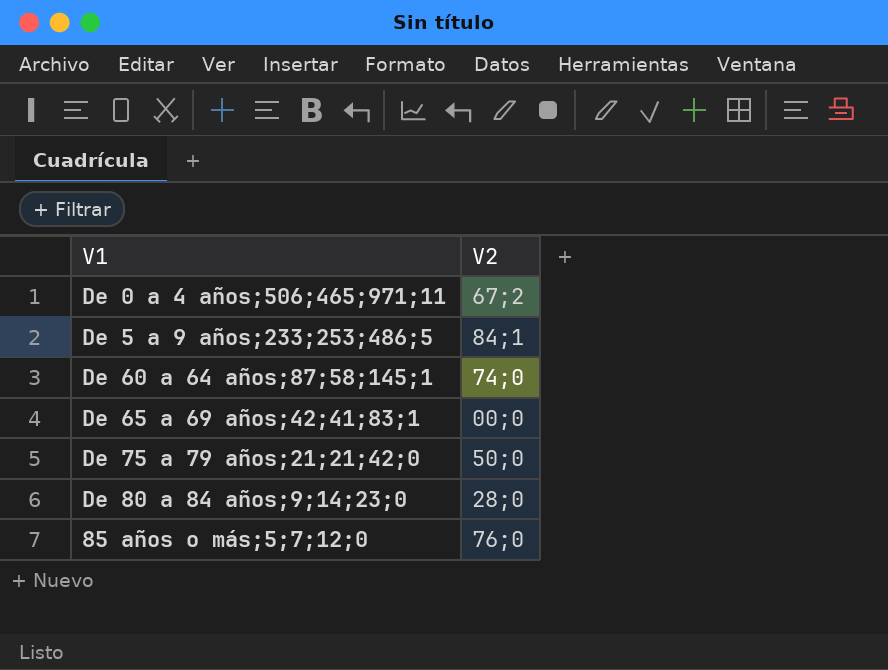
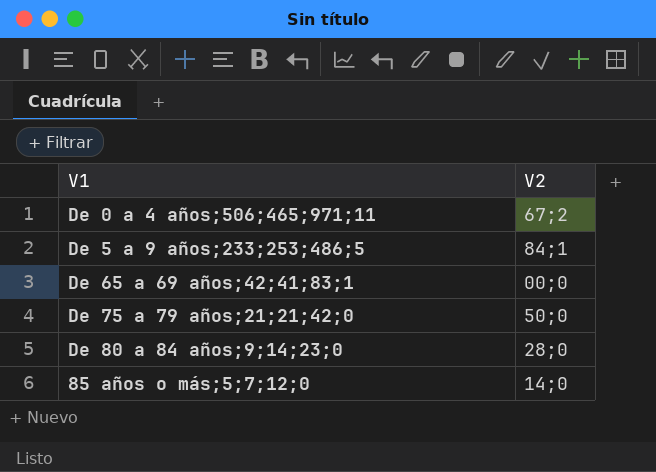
row De 60 a 64 años;87;58;145;1: 74;0 -> none
85 años o más;5;7;12;0 | V2: 76;0 -> 14;0

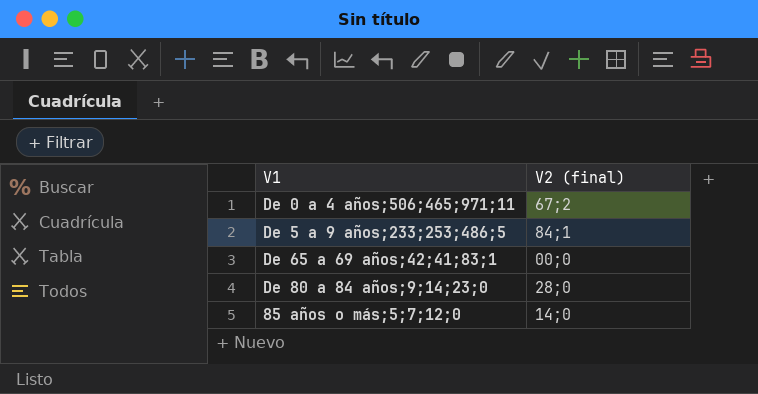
column name: V2 -> V2 (final)
row De 75 a 79 años;21;21;42;0: 50;0 -> none

